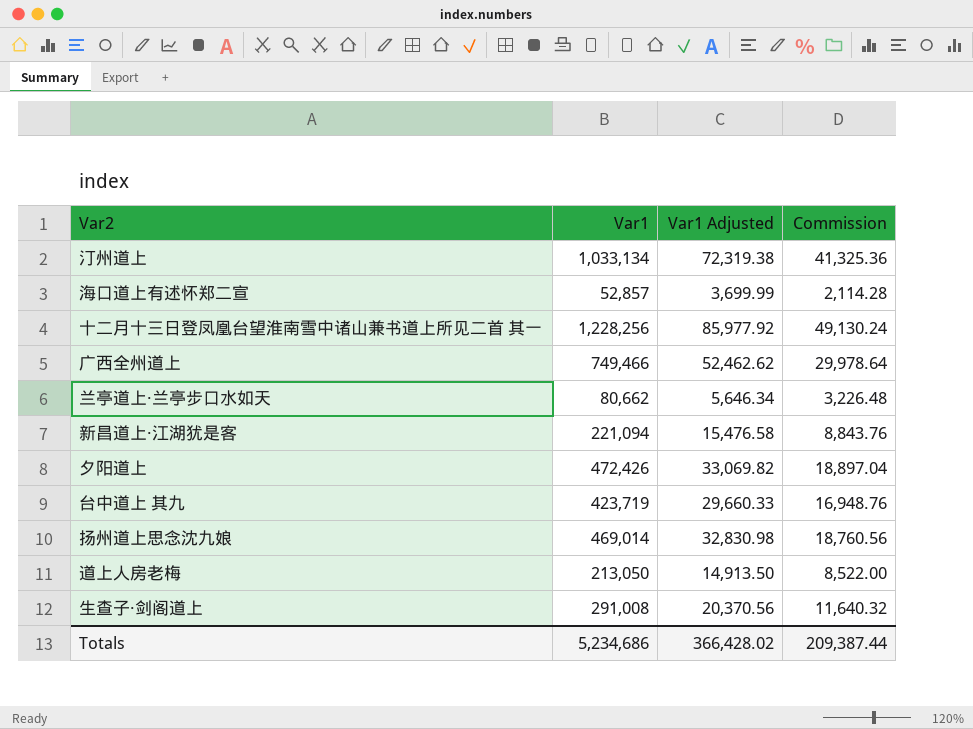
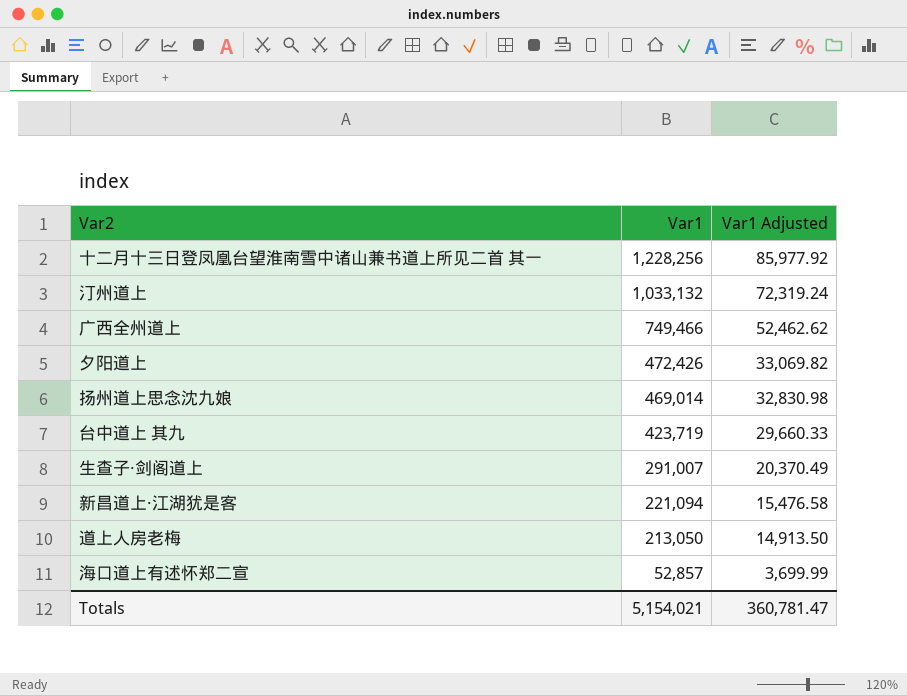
row order: none -> Var1 descending
column Commission | formula: [Var1] * 0.04 -> none
row 兰亭道上·兰亭步口水如天: 80,662 | 5,646.34 | 3,226.48 -> none
汀州道上 | Var1: 1,033,134 -> 1,033,132
汀州道上 | Var1 Adjusted: 72,319.38 -> 72,319.24
生查子·剑阁道上 | Var1: 291,008 -> 291,007
生查子·剑阁道上 | Var1 Adjusted: 20,370.56 -> 20,370.49
Totals | Var1: 5,234,686 -> 5,154,021
Totals | Var1 Adjusted: 366,428.02 -> 360,781.47

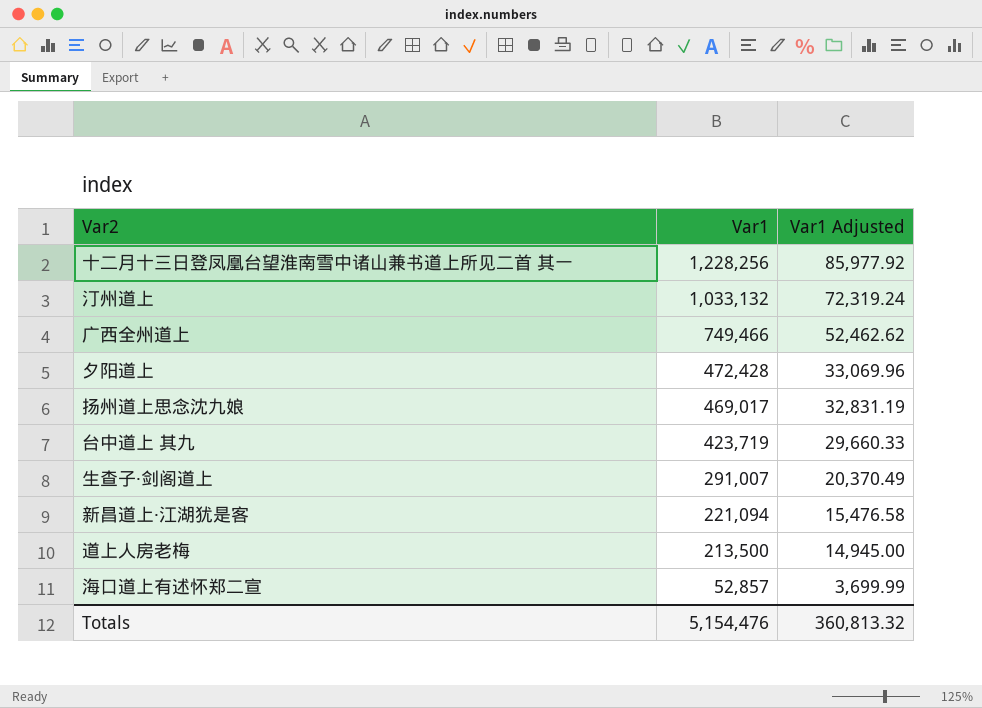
夕阳道上 | Var1: 472,426 -> 472,428
夕阳道上 | Var1 Adjusted: 33,069.82 -> 33,069.96
扬州道上思念沈九娘 | Var1: 469,014 -> 469,017
扬州道上思念沈九娘 | Var1 Adjusted: 32,830.98 -> 32,831.19
道上人房老梅 | Var1: 213,050 -> 213,500
道上人房老梅 | Var1 Adjusted: 14,913.50 -> 14,945.00
Totals | Var1: 5,154,021 -> 5,154,476
Totals | Var1 Adjusted: 360,781.47 -> 360,813.32

